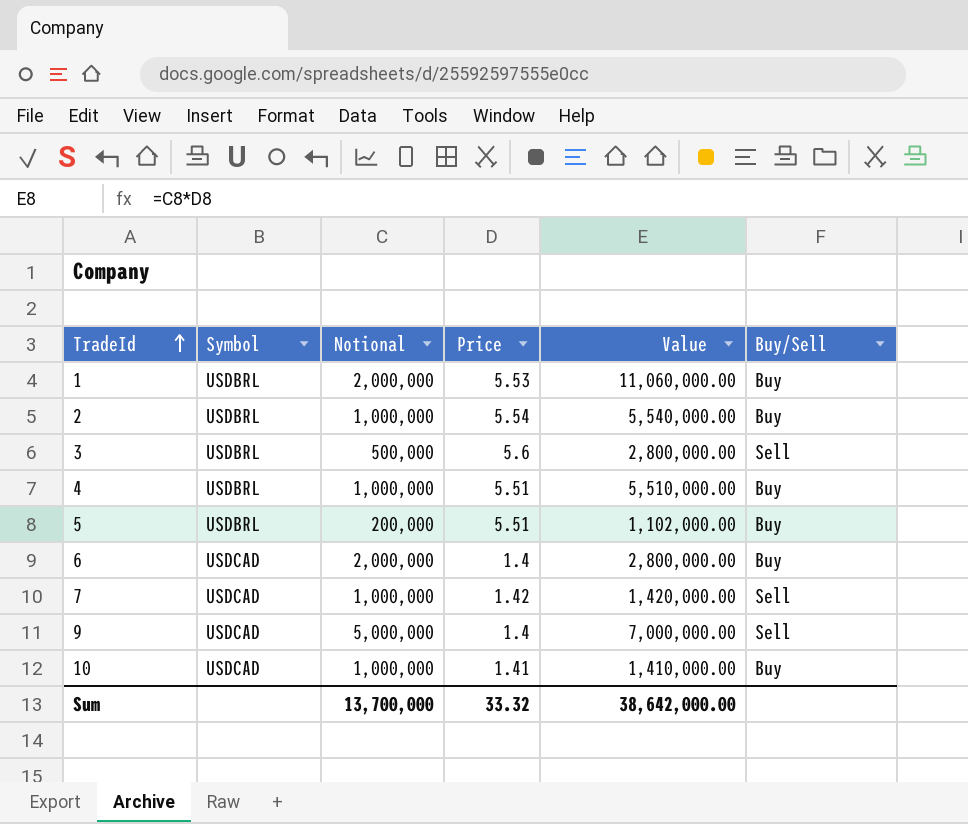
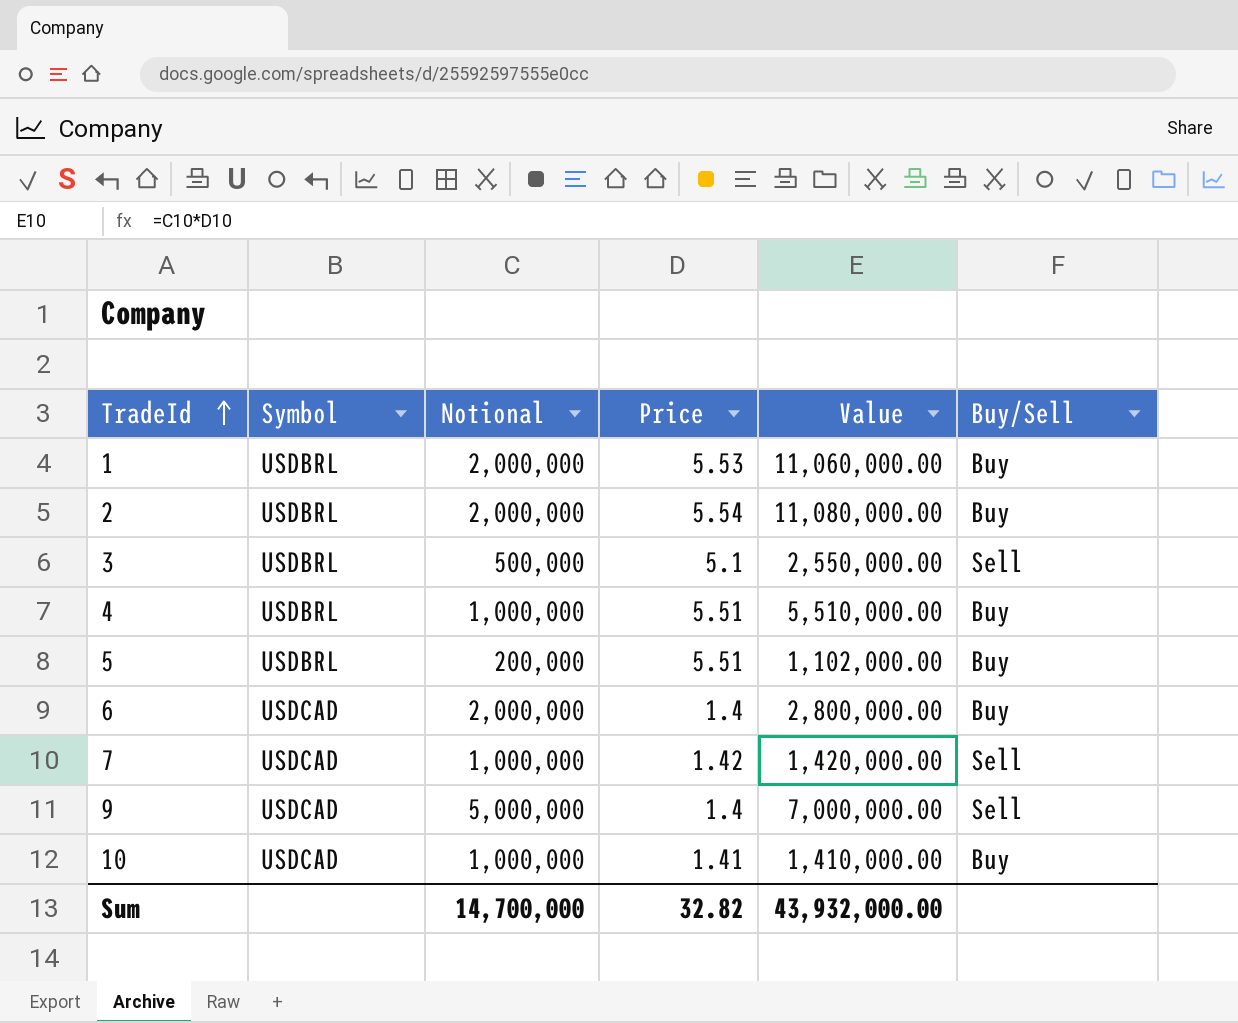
2 | Notional: 1,000,000 -> 2,000,000
2 | Value: 5,540,000.00 -> 11,080,000.00
3 | Price: 5.6 -> 5.1
3 | Value: 2,800,000.00 -> 2,550,000.00
Sum | Notional: 13,700,000 -> 14,700,000
Sum | Price: 33.32 -> 32.82
Sum | Value: 38,642,000.00 -> 43,932,000.00

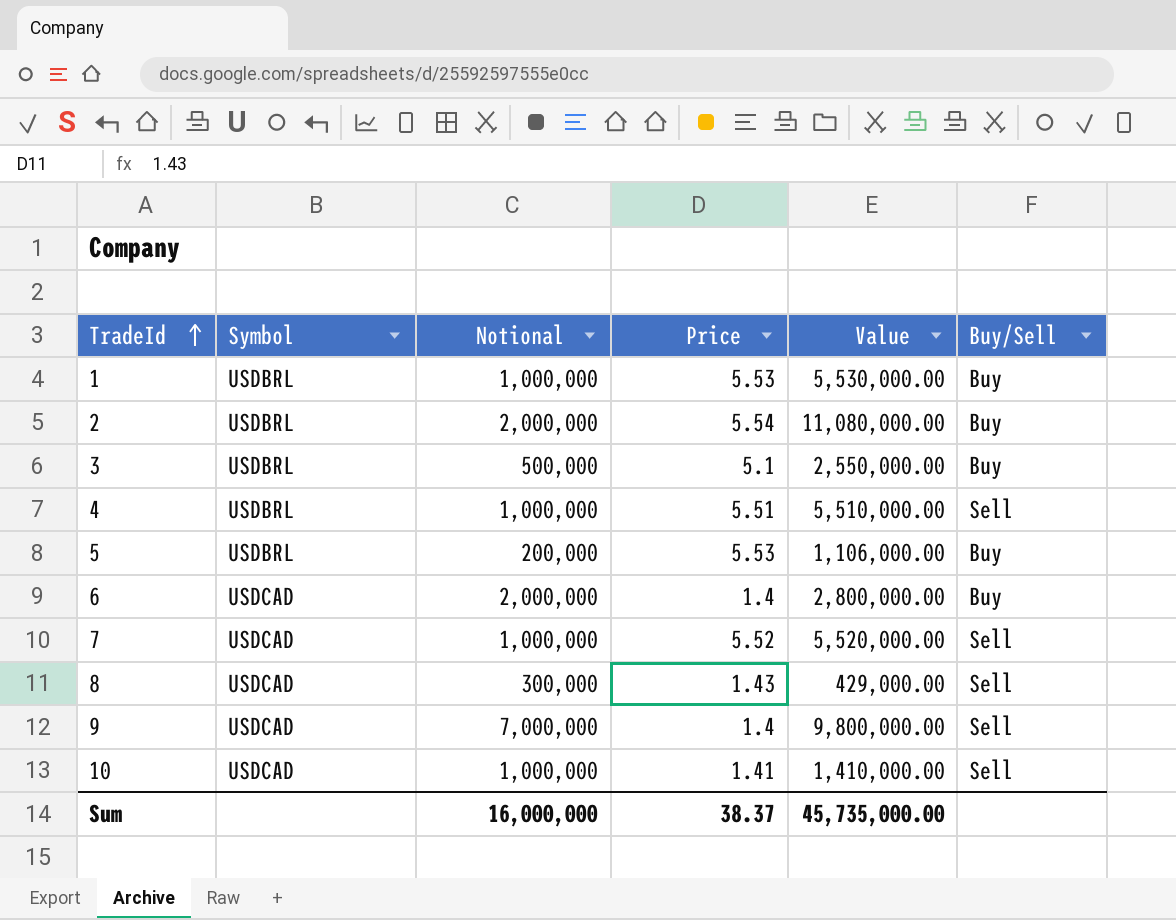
1 | Notional: 2,000,000 -> 1,000,000
1 | Value: 11,060,000.00 -> 5,530,000.00
3 | Buy/Sell: Sell -> Buy
4 | Buy/Sell: Buy -> Sell
5 | Price: 5.51 -> 5.53
5 | Value: 1,102,000.00 -> 1,106,000.00
7 | Price: 1.42 -> 5.52
7 | Value: 1,420,000.00 -> 5,520,000.00
row 8: none -> USDCAD | 300,000 | 1.43 | 429,000.00 | Sell
9 | Notional: 5,000,000 -> 7,000,000
9 | Value: 7,000,000.00 -> 9,800,000.00
10 | Buy/Sell: Buy -> Sell
Sum | Notional: 14,700,000 -> 16,000,000
Sum | Price: 32.82 -> 38.37
Sum | Value: 43,932,000.00 -> 45,735,000.00

